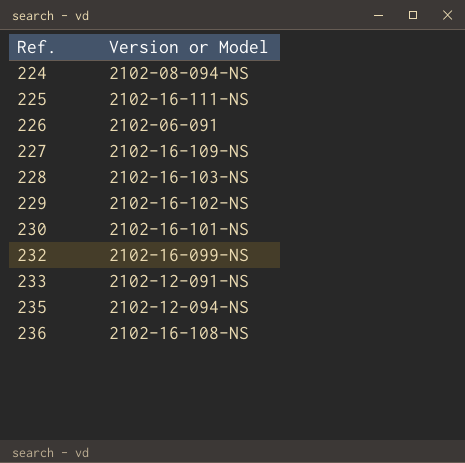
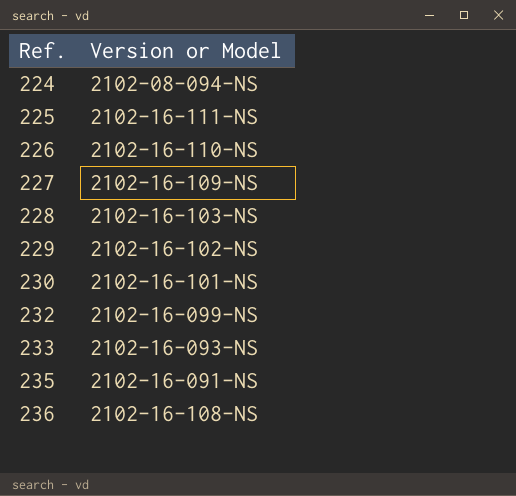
226 | Version or Model: 2102-06-091 -> 2102-16-110-NS
233 | Version or Model: 2102-12-091-NS -> 2102-16-093-NS
235 | Version or Model: 2102-12-094-NS -> 2102-16-091-NS

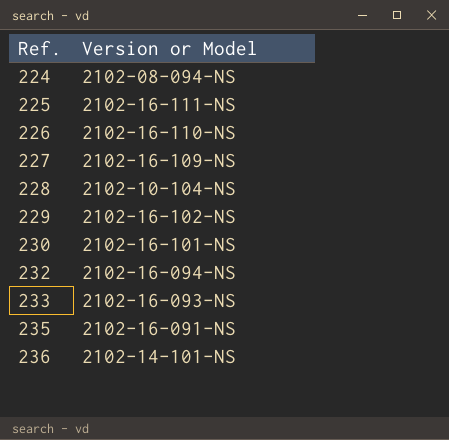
228 | Version or Model: 2102-16-103-NS -> 2102-10-104-NS
232 | Version or Model: 2102-16-099-NS -> 2102-16-094-NS
236 | Version or Model: 2102-16-108-NS -> 2102-14-101-NS

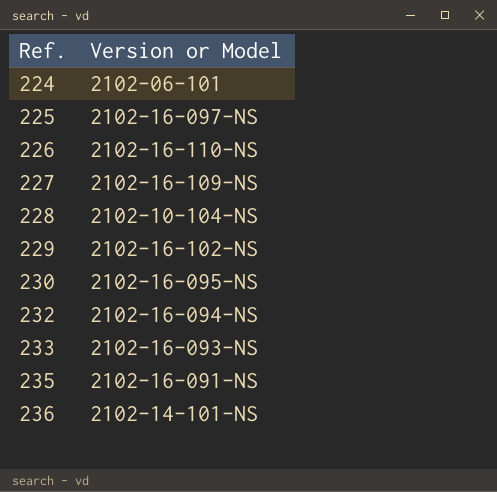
224 | Version or Model: 2102-08-094-NS -> 2102-06-101
225 | Version or Model: 2102-16-111-NS -> 2102-16-097-NS
230 | Version or Model: 2102-16-101-NS -> 2102-16-095-NS

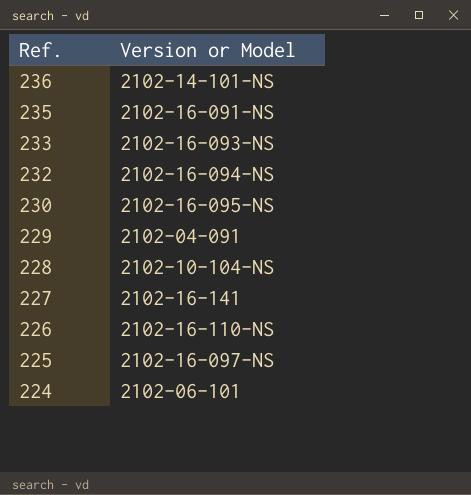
row order: Ref. ascending -> Ref. descending
229 | Version or Model: 2102-16-102-NS -> 2102-04-091
227 | Version or Model: 2102-16-109-NS -> 2102-16-141

